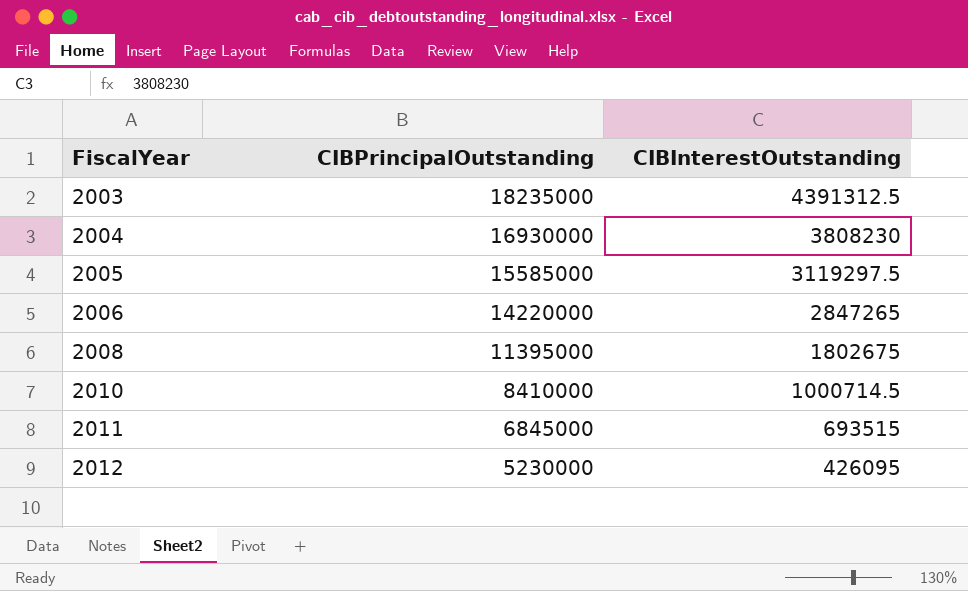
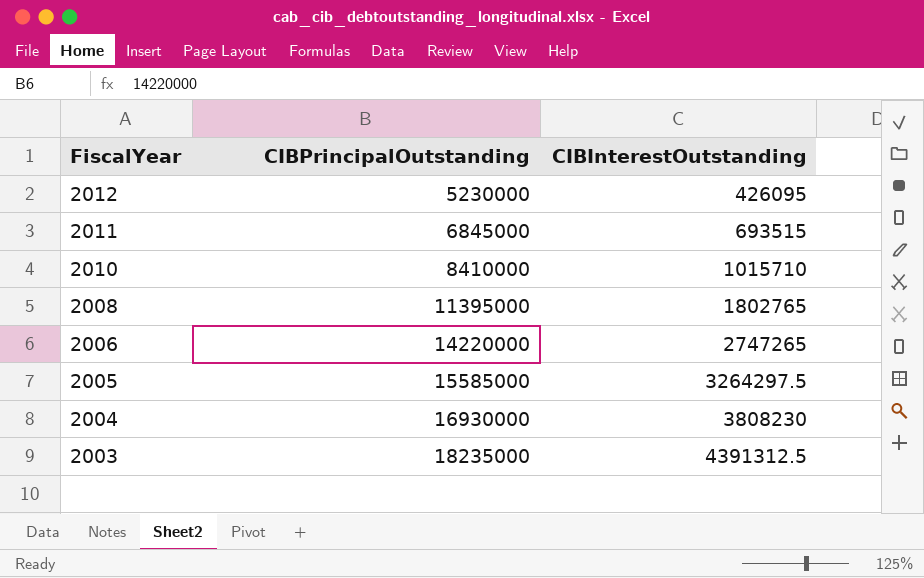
row order: FiscalYear ascending -> FiscalYear descending
2010 | CIBInterestOutstanding: 1000714.5 -> 1015710
2008 | CIBInterestOutstanding: 1802675 -> 1802765
2006 | CIBInterestOutstanding: 2847265 -> 2747265
2005 | CIBInterestOutstanding: 3119297.5 -> 3264297.5

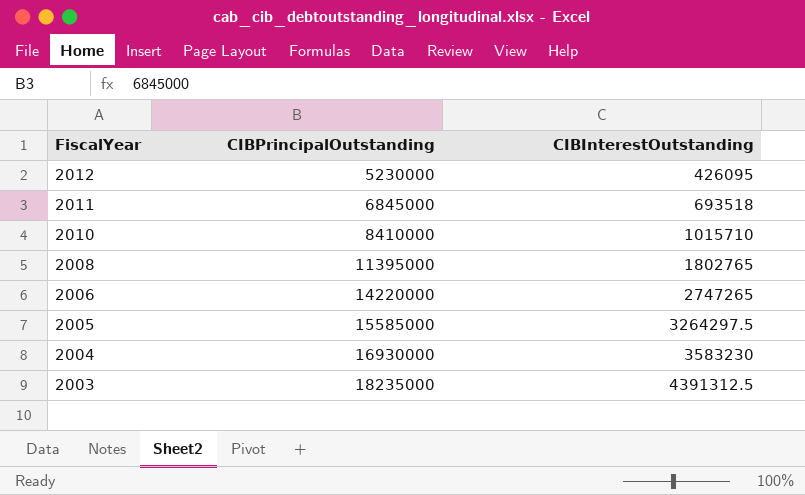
2011 | CIBInterestOutstanding: 693515 -> 693518
2004 | CIBInterestOutstanding: 3808230 -> 3583230

